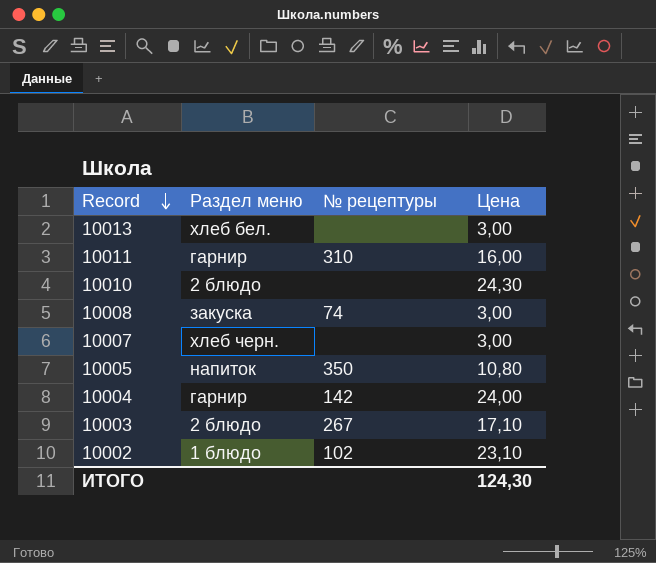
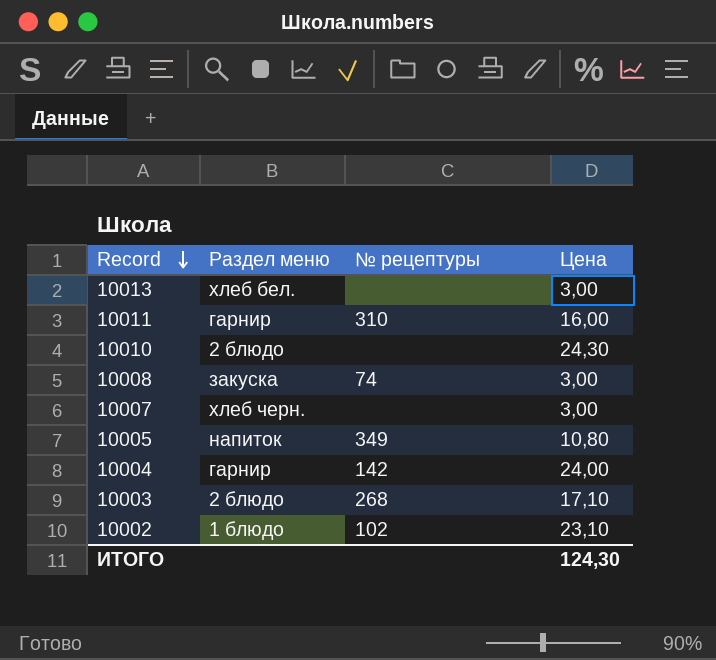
10005 | № рецептуры: 350 -> 349
10003 | № рецептуры: 267 -> 268

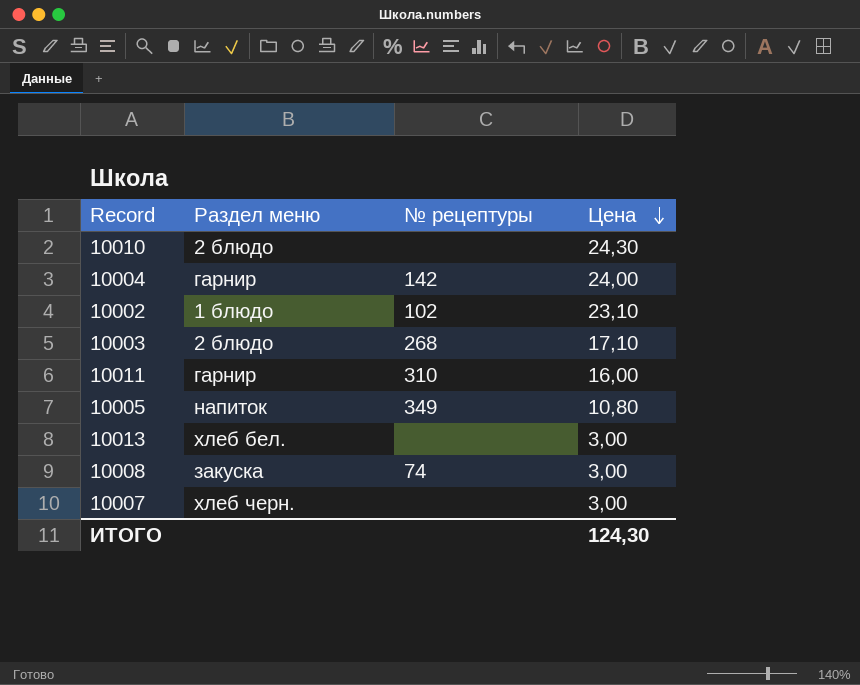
row order: Record descending -> Цена descending

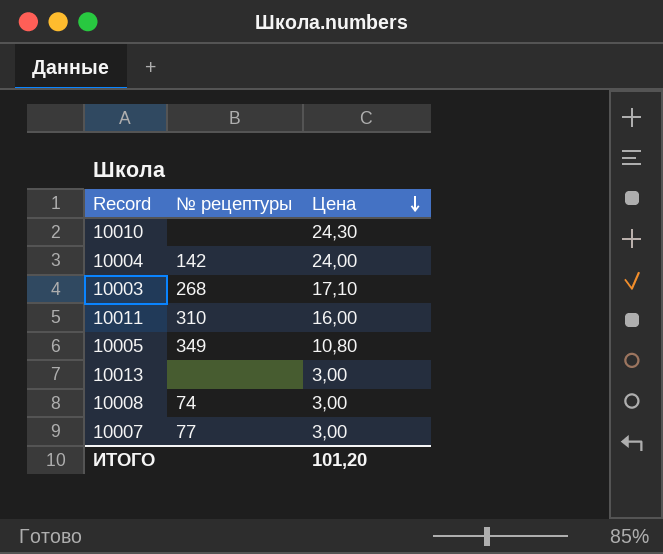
column Раздел меню | position: 2 -> none
row 10002: 1 блюдо | 102 | 23,10 -> none
10007 | № рецептуры: none -> 77
ИТОГО | Цена: 124,30 -> 101,20

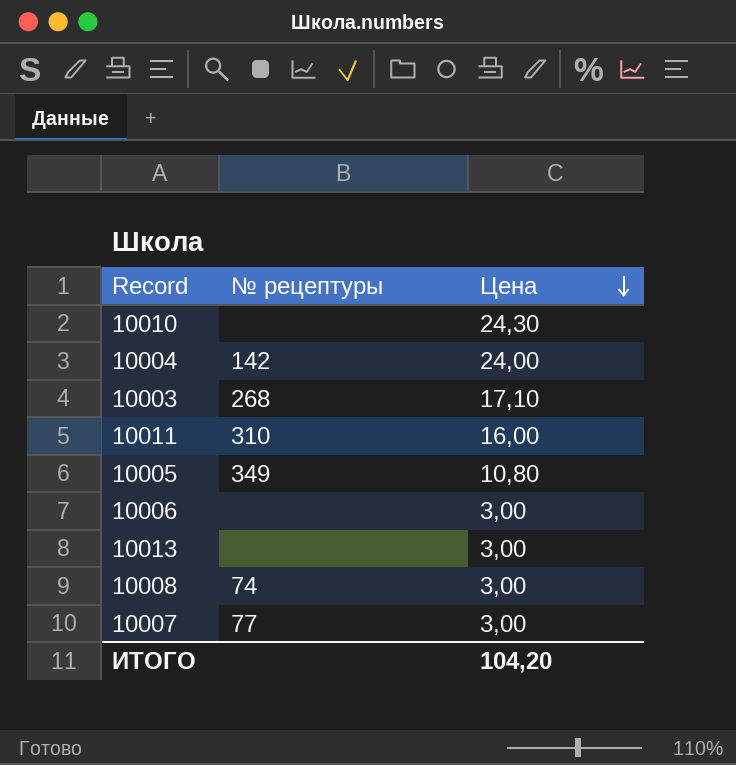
row 10006: none -> none | 3,00
ИТОГО | Цена: 101,20 -> 104,20

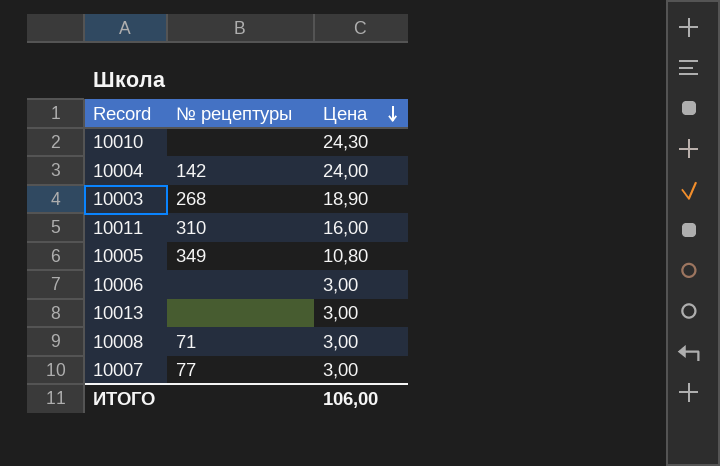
10003 | Цена: 17,10 -> 18,90
10008 | № рецептуры: 74 -> 71
ИТОГО | Цена: 104,20 -> 106,00

